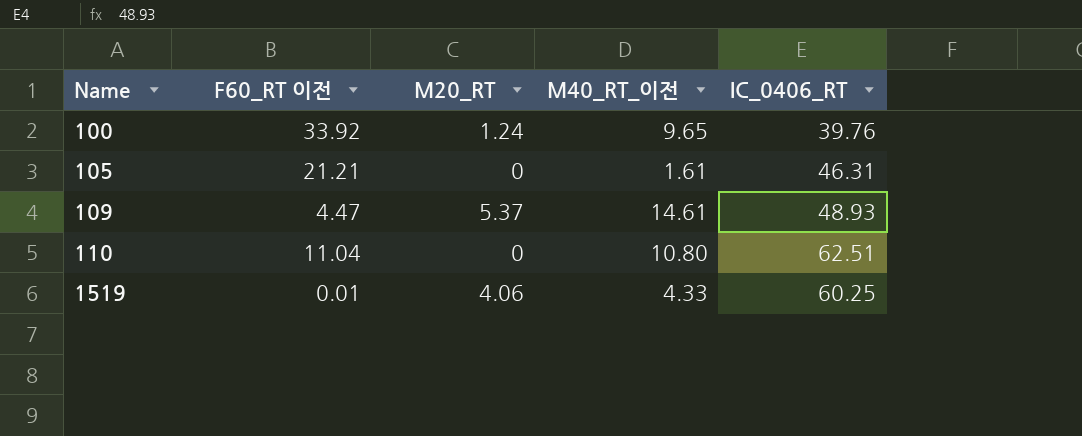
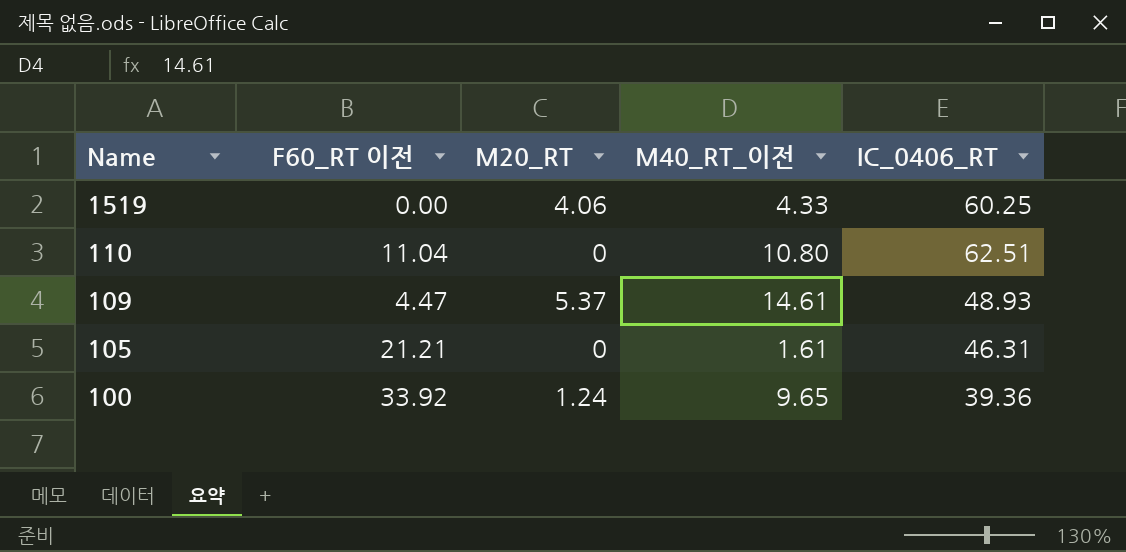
row order: Name ascending -> Name descending
1519 | F60_RT 이전: 0.01 -> 0.00
100 | IC_0406_RT: 39.76 -> 39.36

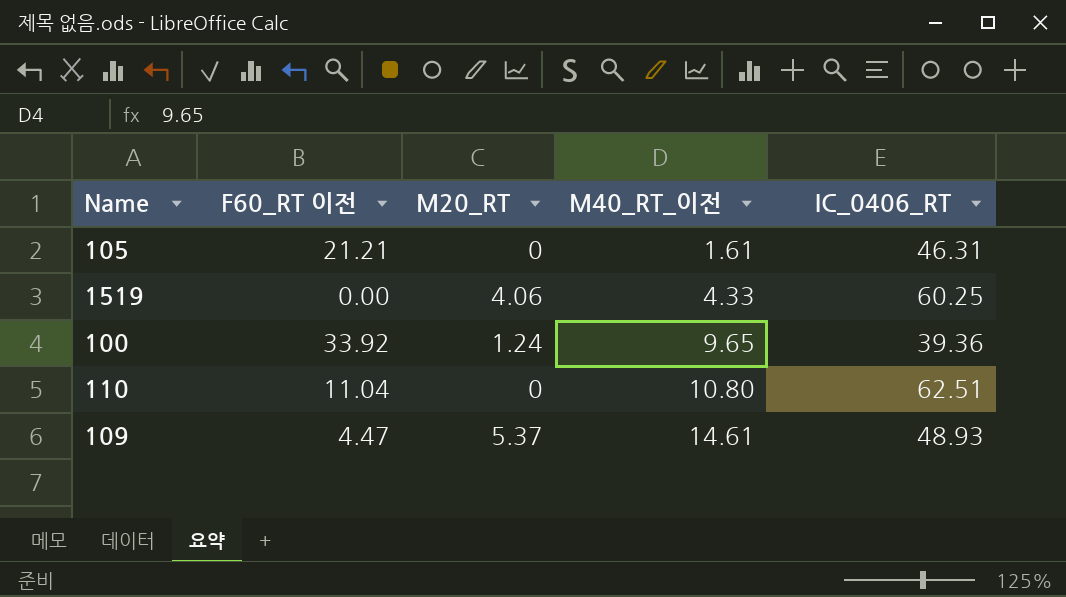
row order: Name descending -> M40_RT_이전 ascending

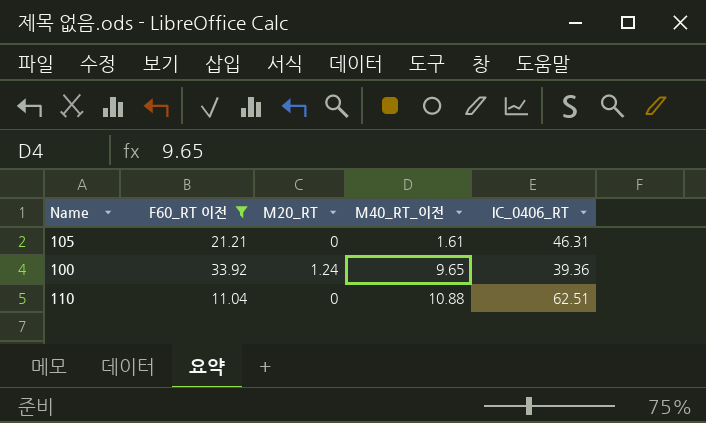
filter: none -> F60_RT 이전 >= 11.04
110 | M40_RT_이전: 10.80 -> 10.88

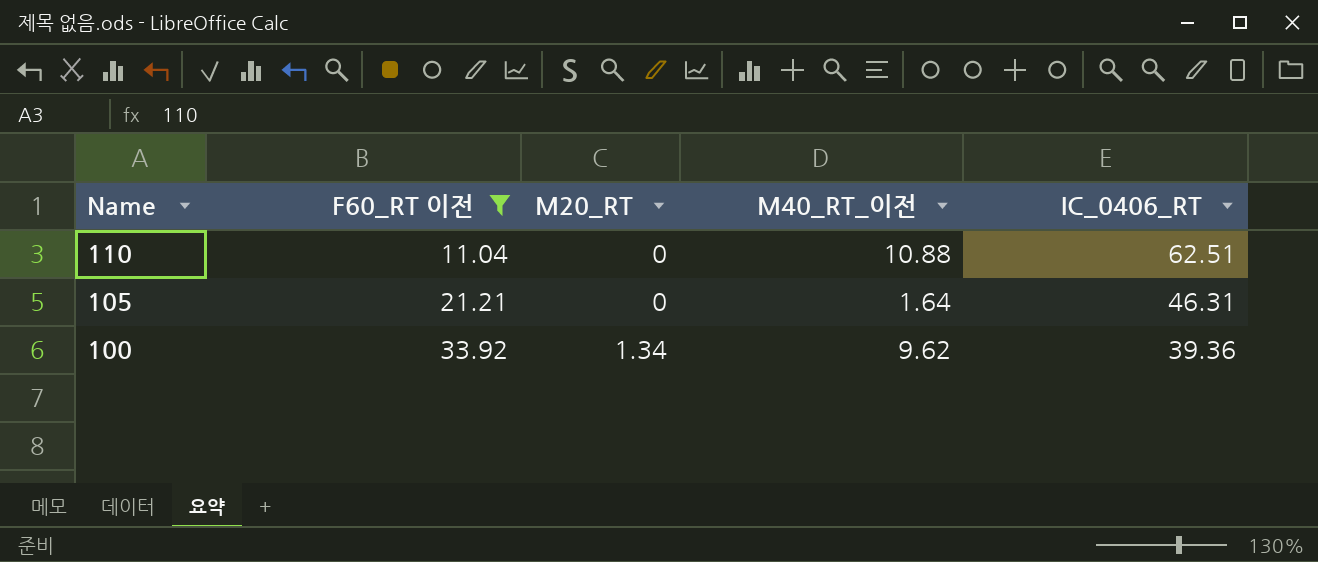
row order: M40_RT_이전 ascending -> Name descending
105 | M40_RT_이전: 1.61 -> 1.64
100 | M20_RT: 1.24 -> 1.34
100 | M40_RT_이전: 9.65 -> 9.62

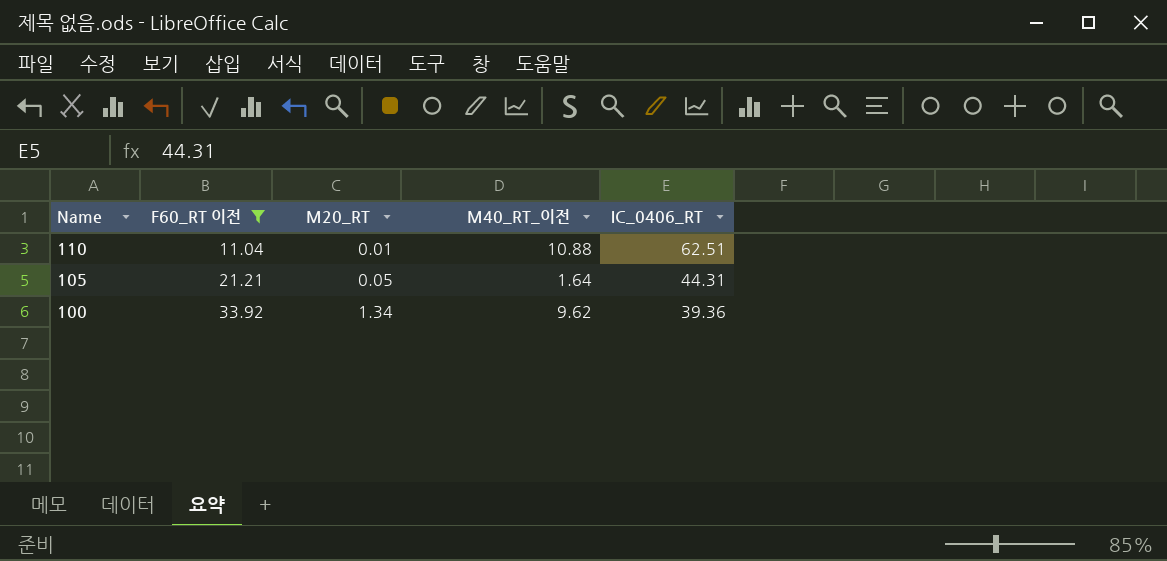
110 | M20_RT: 0 -> 0.01
105 | M20_RT: 0 -> 0.05
105 | IC_0406_RT: 46.31 -> 44.31

